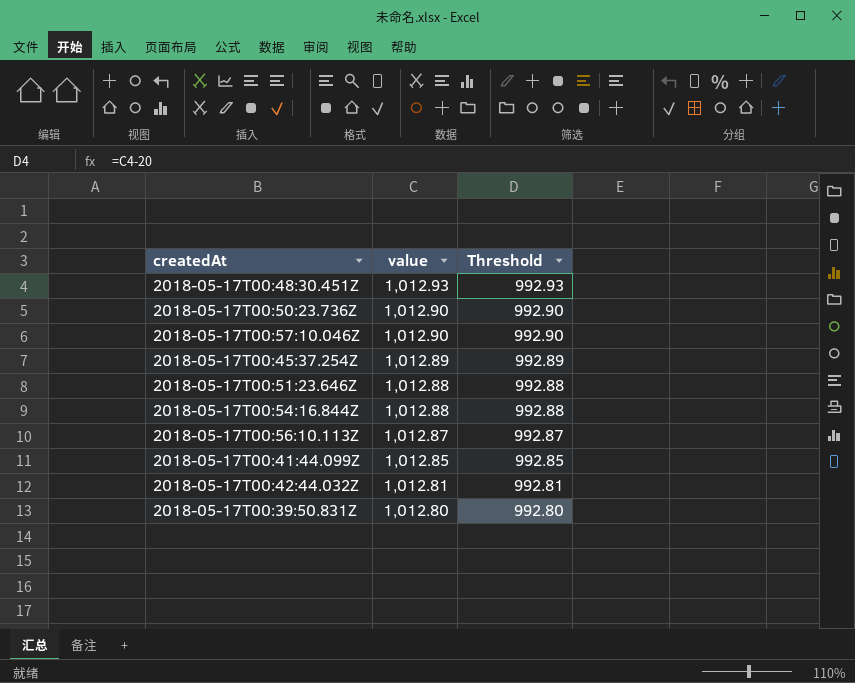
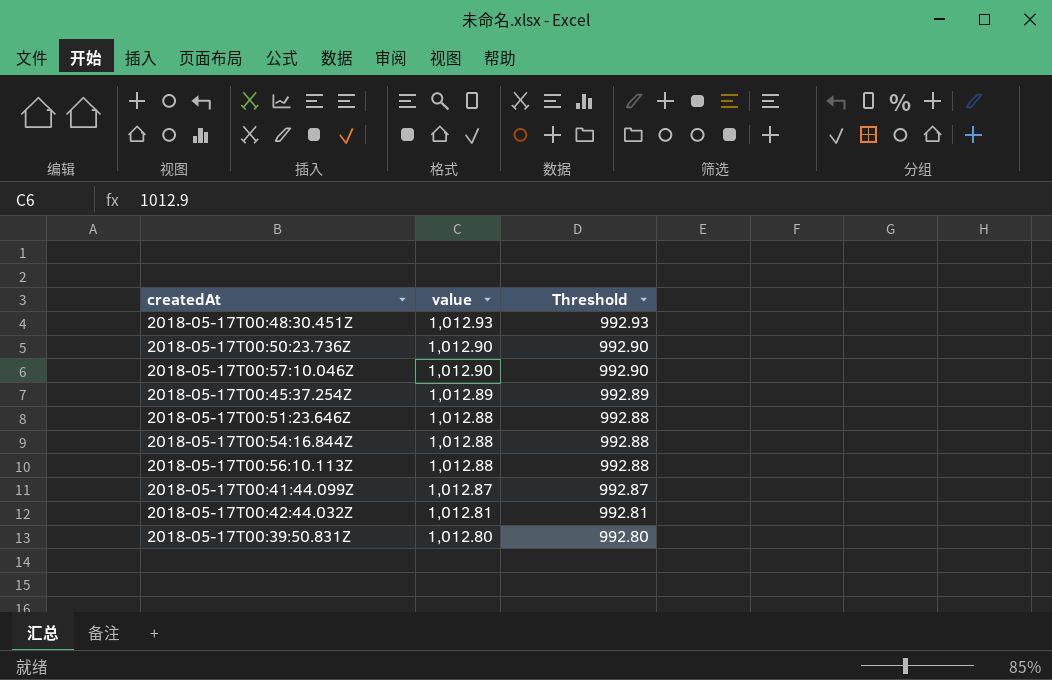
2018-05-17T00:56:10.113Z | value: 1,012.87 -> 1,012.88
2018-05-17T00:56:10.113Z | Threshold: 992.87 -> 992.88
2018-05-17T00:41:44.099Z | value: 1,012.85 -> 1,012.87
2018-05-17T00:41:44.099Z | Threshold: 992.85 -> 992.87

